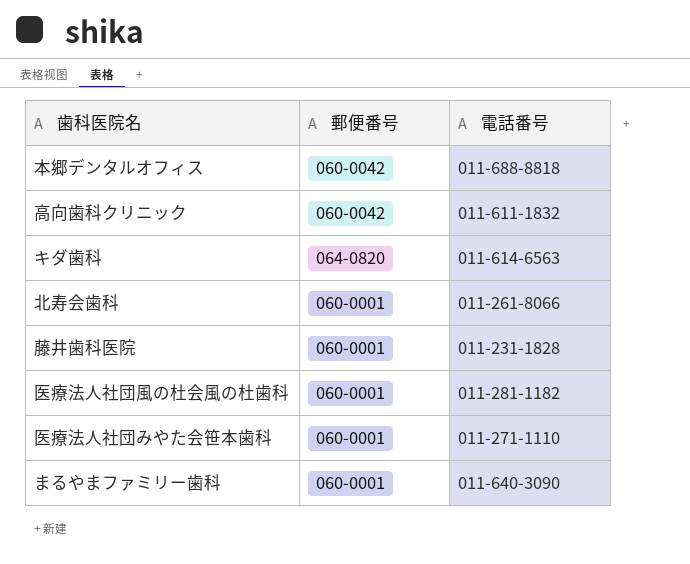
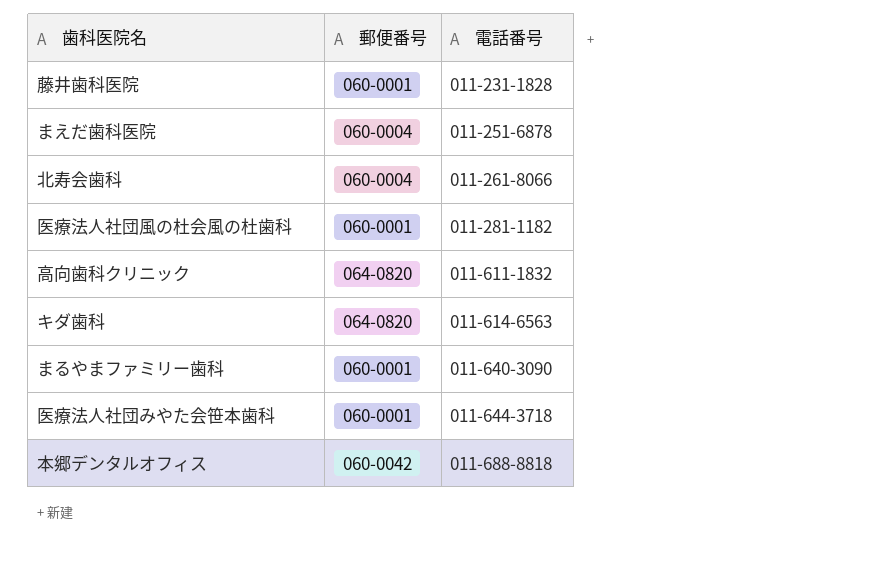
row order: none -> 電話番号 ascending
row まえだ歯科医院: none -> 060-0004 | 011-251-6878
北寿会歯科 | 郵便番号: 060-0001 -> 060-0004
高向歯科クリニック | 郵便番号: 060-0042 -> 064-0820
医療法人社団みやた会笹本歯科 | 電話番号: 011-271-1110 -> 011-644-3718

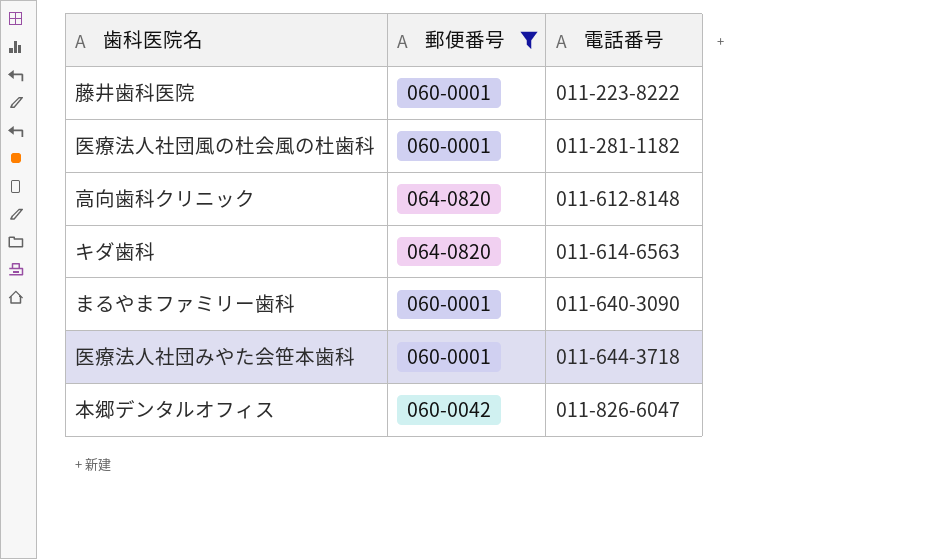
filter: none -> 郵便番号 != 060-0004
藤井歯科医院 | 電話番号: 011-231-1828 -> 011-223-8222
高向歯科クリニック | 電話番号: 011-611-1832 -> 011-612-8148
本郷デンタルオフィス | 電話番号: 011-688-8818 -> 011-826-6047

